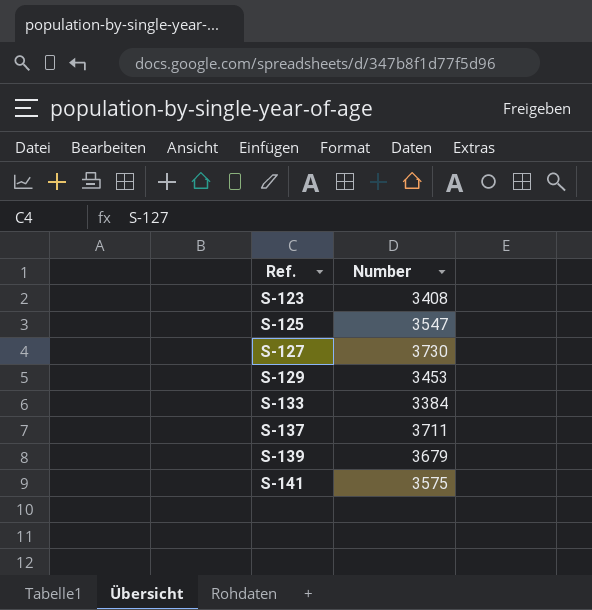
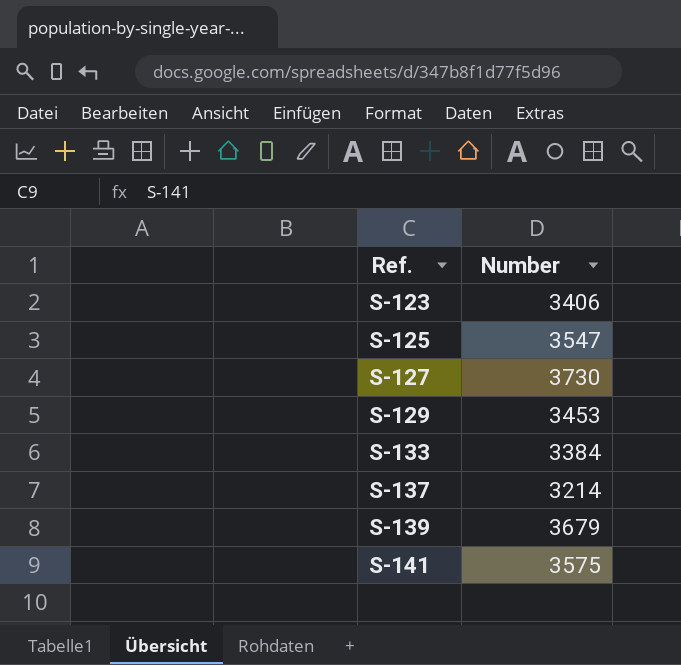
S-123 | Number: 3408 -> 3406
S-137 | Number: 3711 -> 3214

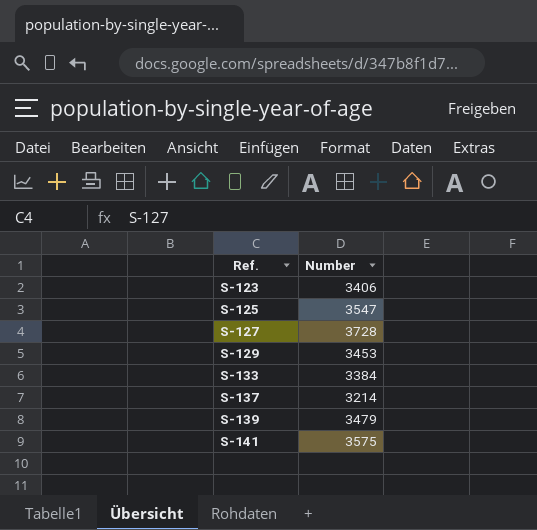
S-127 | Number: 3730 -> 3728
S-139 | Number: 3679 -> 3479

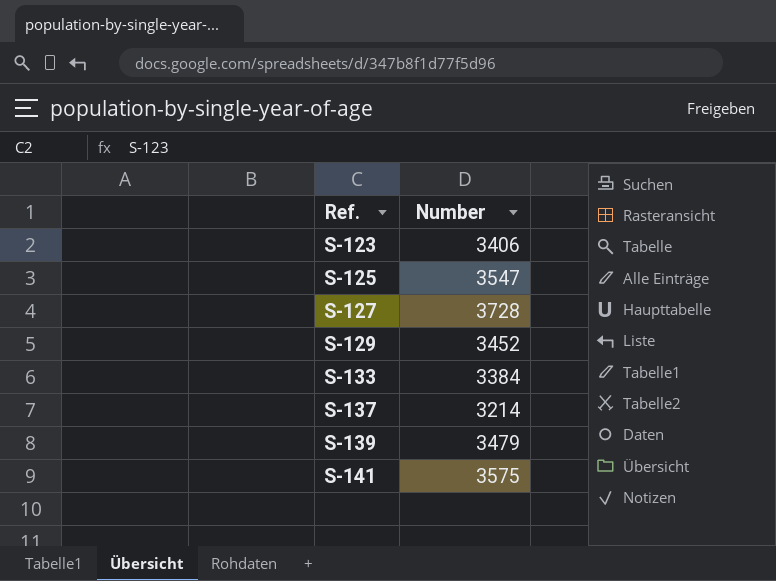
S-129 | Number: 3453 -> 3452

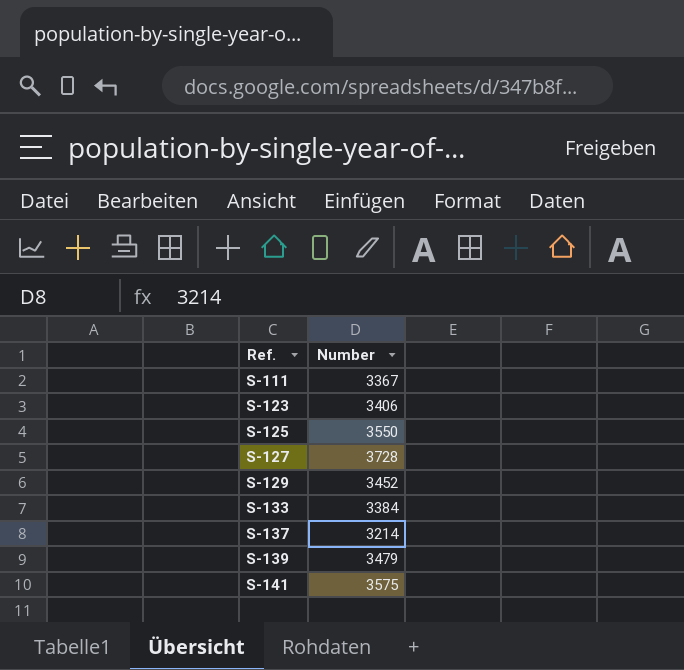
row S-111: none -> 3367
S-125 | Number: 3547 -> 3550

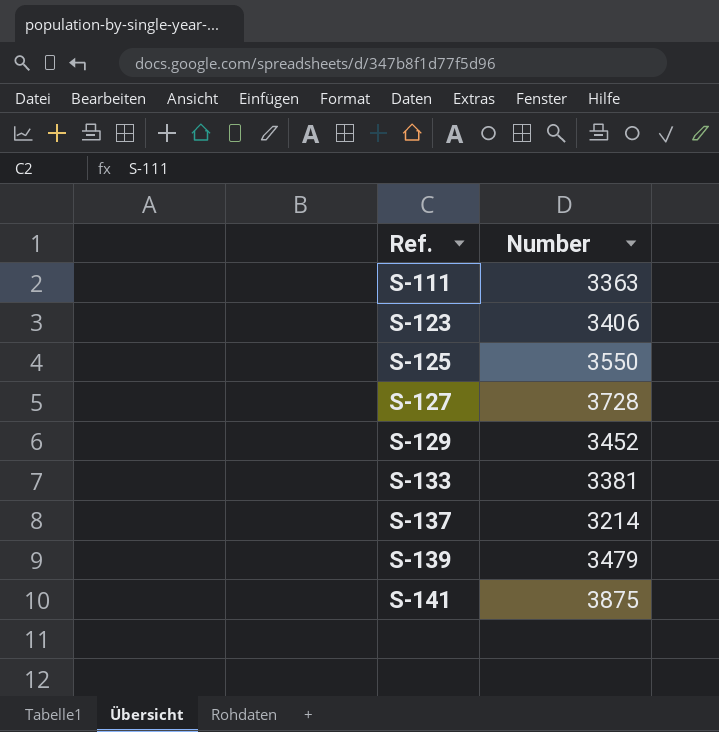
S-111 | Number: 3367 -> 3363
S-133 | Number: 3384 -> 3381
S-141 | Number: 3575 -> 3875

